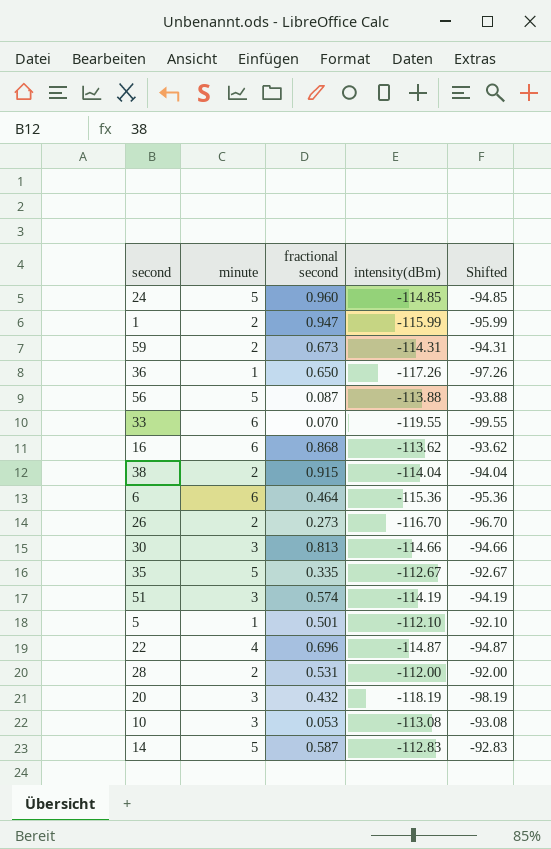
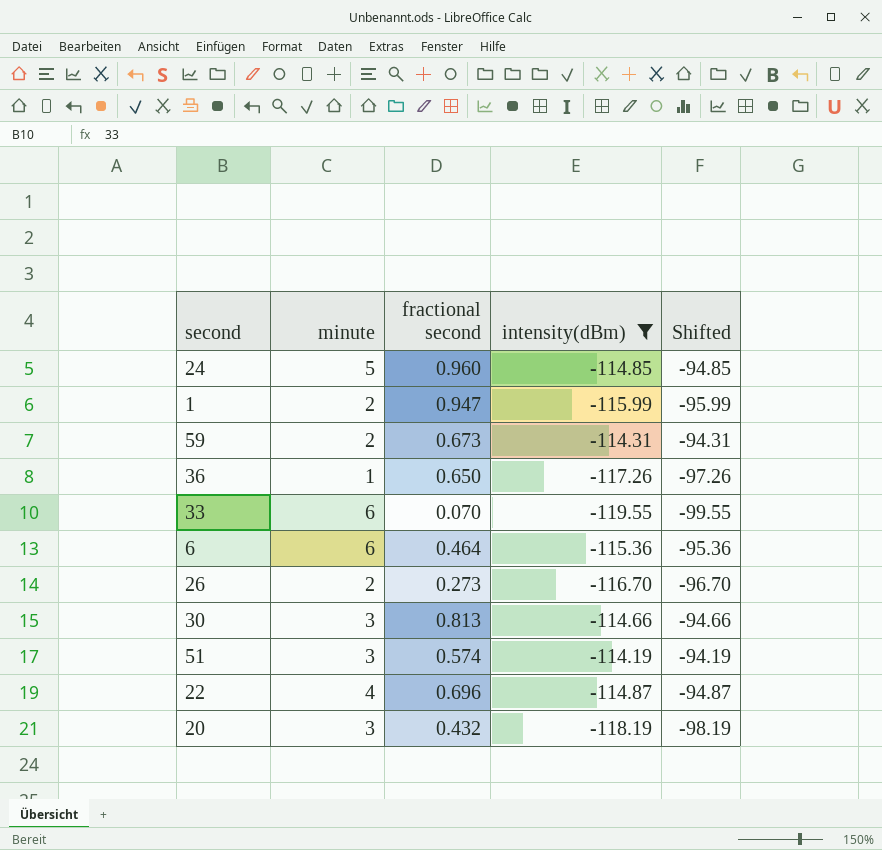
filter: none -> intensity(dBm) <= -114.19

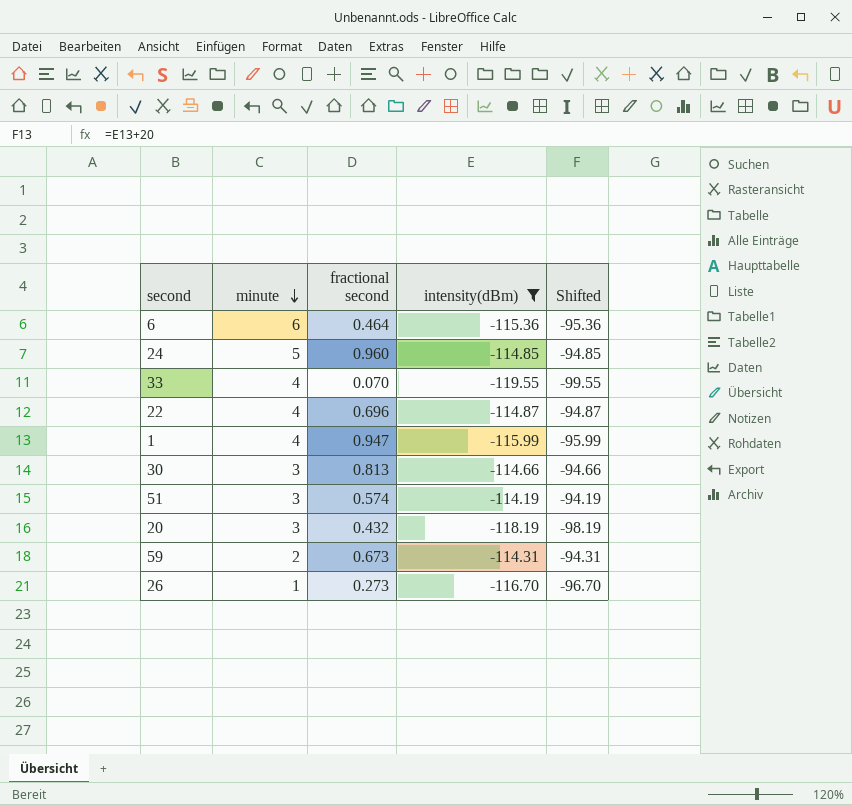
row order: none -> minute descending
row 36: 1 | 0.650 | -117.26 | -97.26 -> none
33 | minute: 6 -> 4
1 | minute: 2 -> 4
26 | minute: 2 -> 1

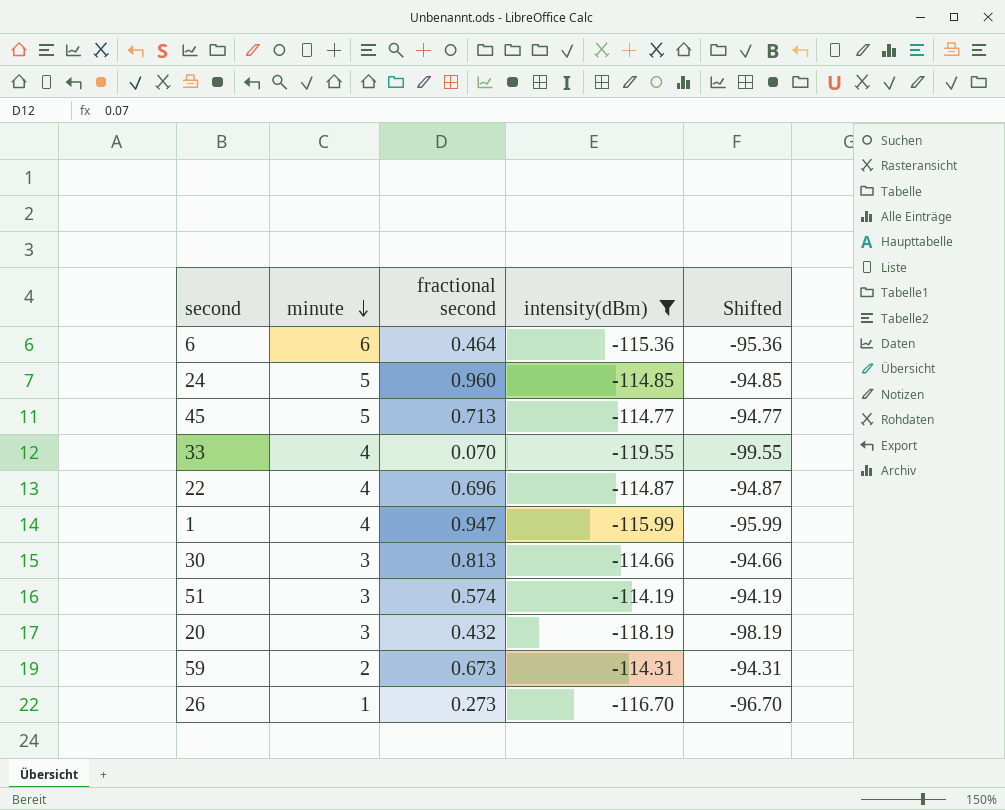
row 45: none -> 5 | 0.713 | -114.77 | -94.77

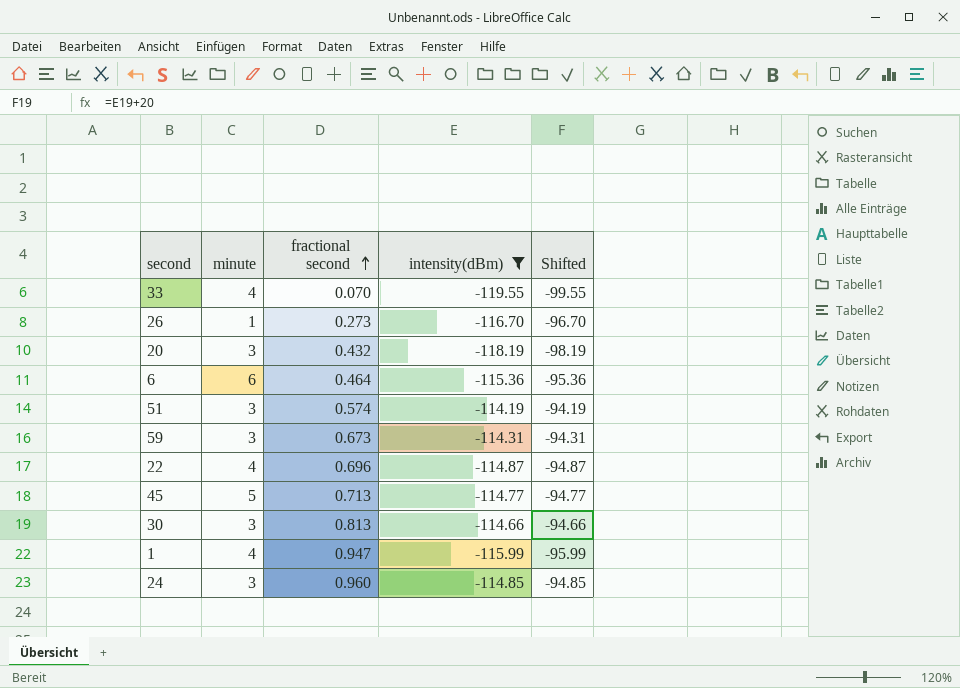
row order: minute descending -> fractional second ascending
59 | minute: 2 -> 3
24 | minute: 5 -> 3

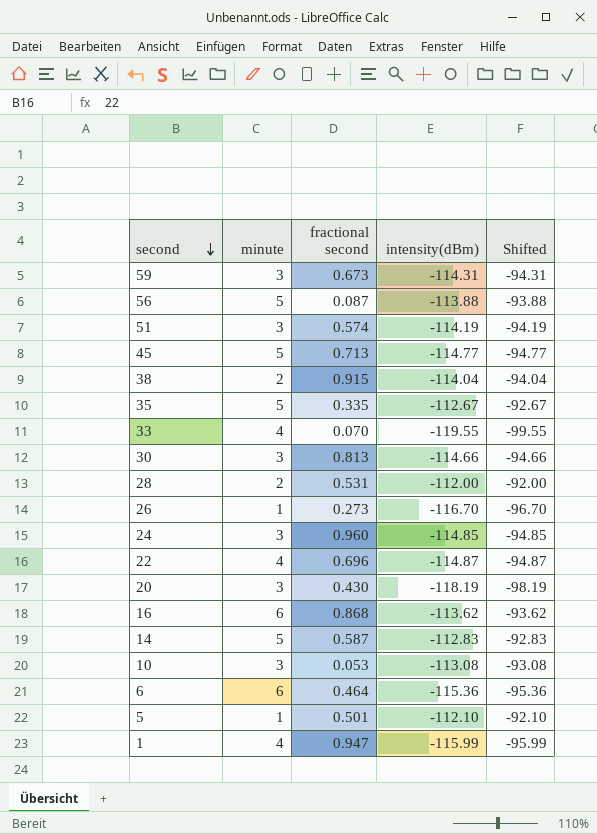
filter: intensity(dBm) <= -114.19 -> none
row order: fractional second ascending -> second descending
20 | fractional second: 0.432 -> 0.430

